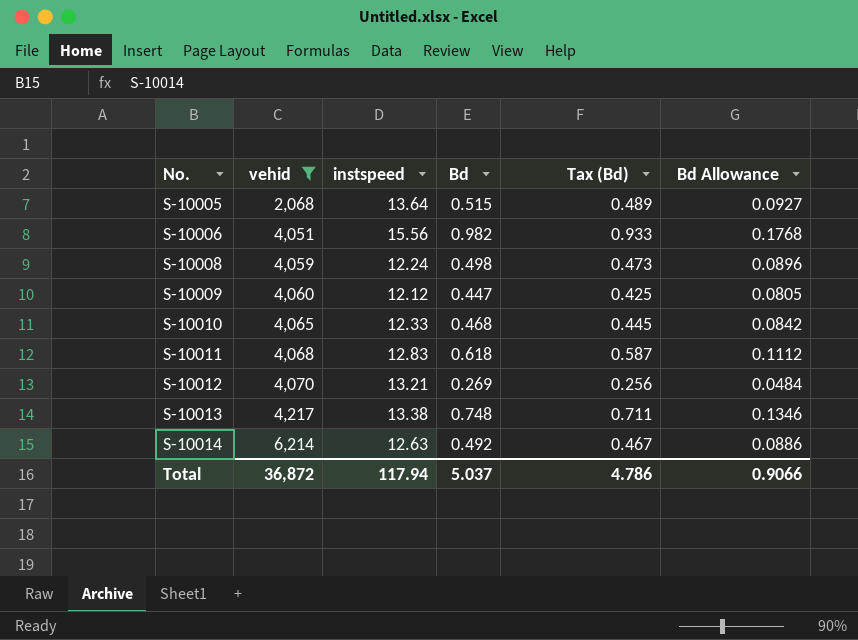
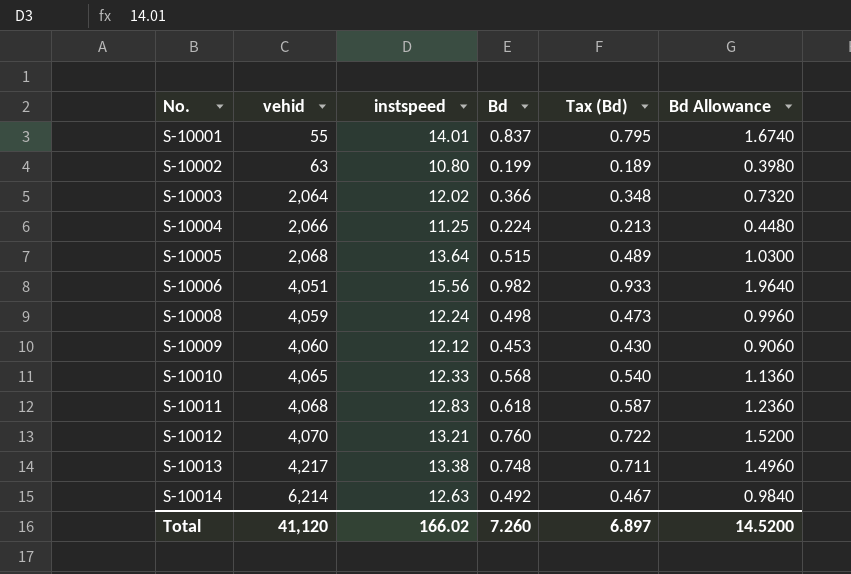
filter: vehid >= 2,068 -> none
column Bd Allowance | formula: [Bd] * 0.18 -> [Bd] * 2
S-10009 | Bd: 0.447 -> 0.453
S-10009 | Tax (Bd): 0.425 -> 0.430
S-10010 | Bd: 0.468 -> 0.568
S-10010 | Tax (Bd): 0.445 -> 0.540
S-10012 | Bd: 0.269 -> 0.760
S-10012 | Tax (Bd): 0.256 -> 0.722
Total | vehid: 36,872 -> 41,120
Total | instspeed: 117.94 -> 166.02
Total | Bd: 5.037 -> 7.260
Total | Tax (Bd): 4.786 -> 6.897
Total | Bd Allowance: 0.9066 -> 14.5200

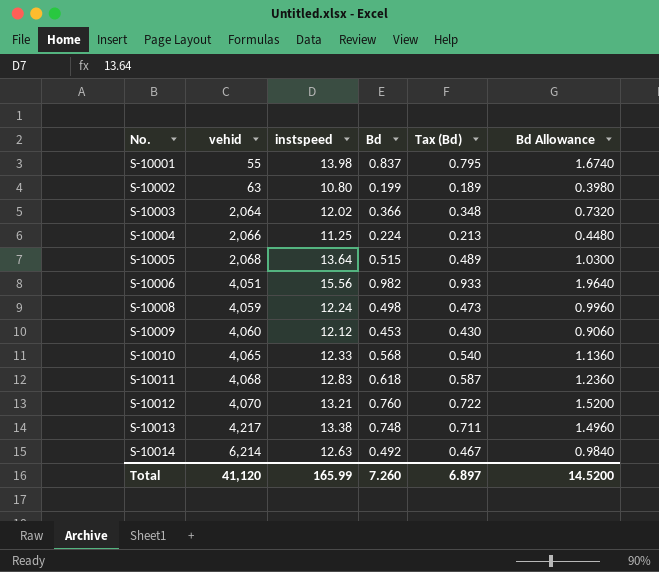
S-10001 | instspeed: 14.01 -> 13.98
Total | instspeed: 166.02 -> 165.99

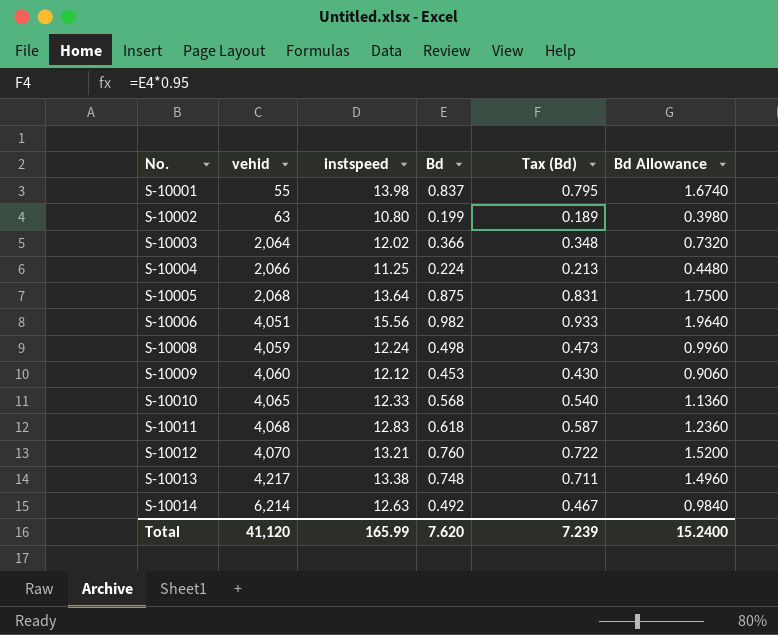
S-10005 | Bd: 0.515 -> 0.875
S-10005 | Tax (Bd): 0.489 -> 0.831
S-10005 | Bd Allowance: 1.0300 -> 1.7500
Total | Bd: 7.260 -> 7.620
Total | Tax (Bd): 6.897 -> 7.239
Total | Bd Allowance: 14.5200 -> 15.2400

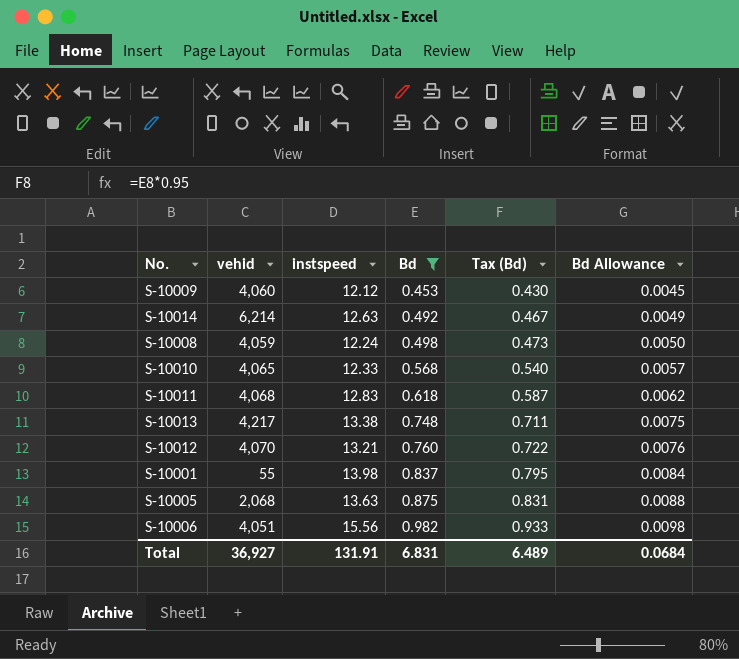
filter: none -> Bd >= 0.453
row order: No. ascending -> Bd ascending
column Bd Allowance | formula: [Bd] * 2 -> [Bd] * 0.01
S-10005 | instspeed: 13.64 -> 13.63
Total | vehid: 41,120 -> 36,927
Total | instspeed: 165.99 -> 131.91
Total | Bd: 7.620 -> 6.831
Total | Tax (Bd): 7.239 -> 6.489
Total | Bd Allowance: 15.2400 -> 0.0684

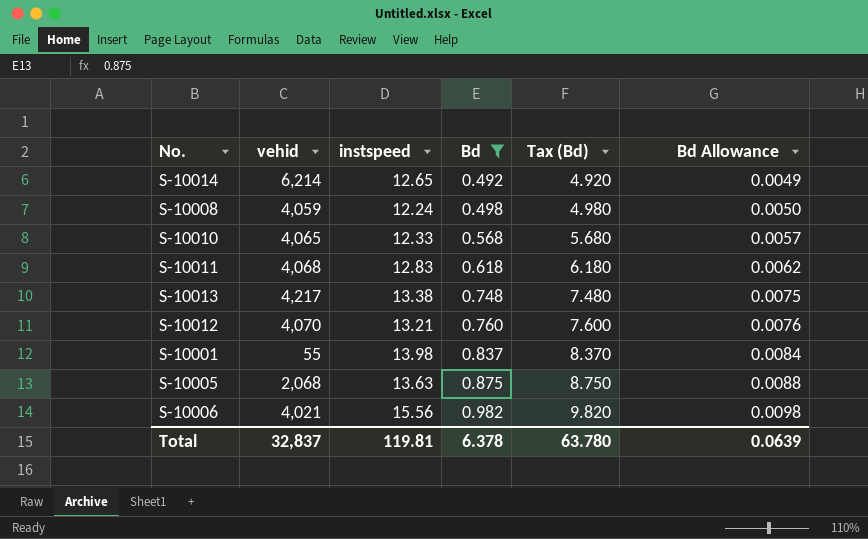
column Tax (Bd) | formula: [Bd] * 0.95 -> [Bd] * 10
row S-10009: 4,060 | 12.12 | 0.453 | 0.430 | 0.0045 -> none
S-10014 | instspeed: 12.63 -> 12.65
S-10006 | vehid: 4,051 -> 4,021
Total | vehid: 36,927 -> 32,837
Total | instspeed: 131.91 -> 119.81
Total | Bd: 6.831 -> 6.378
Total | Tax (Bd): 6.489 -> 63.780
Total | Bd Allowance: 0.0684 -> 0.0639

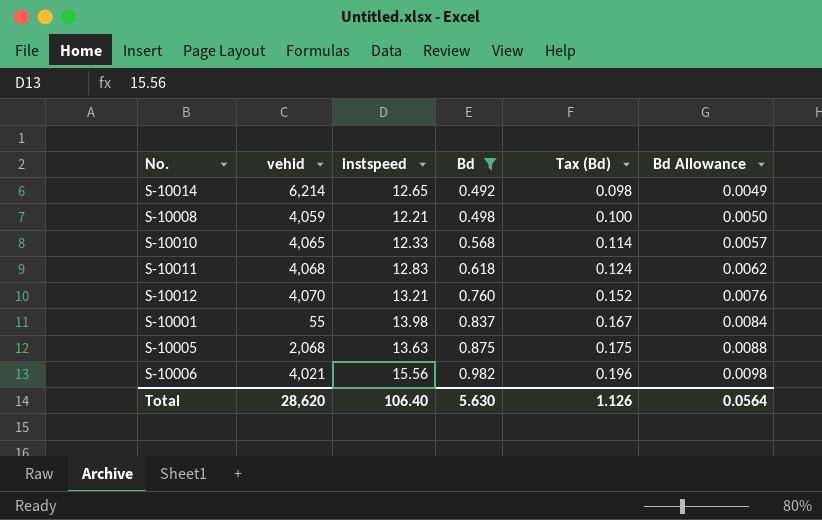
column Tax (Bd) | formula: [Bd] * 10 -> [Bd] * 0.2
row S-10013: 4,217 | 13.38 | 0.748 | 7.480 | 0.0075 -> none
S-10008 | instspeed: 12.24 -> 12.21
Total | vehid: 32,837 -> 28,620
Total | instspeed: 119.81 -> 106.40
Total | Bd: 6.378 -> 5.630
Total | Tax (Bd): 63.780 -> 1.126
Total | Bd Allowance: 0.0639 -> 0.0564

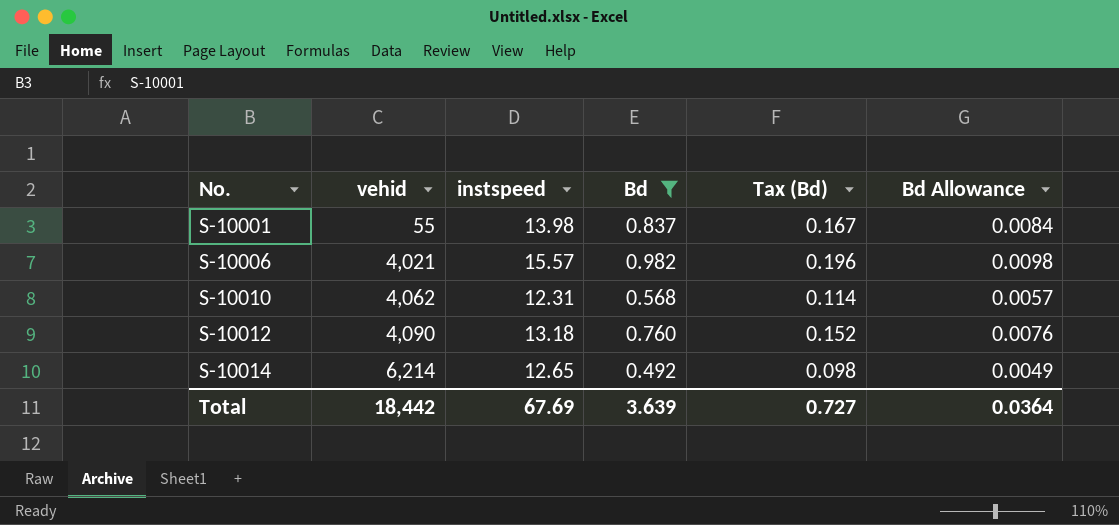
row order: Bd ascending -> No. ascending
row S-10008: 4,059 | 12.21 | 0.498 | 0.100 | 0.0050 -> none
row S-10011: 4,068 | 12.83 | 0.618 | 0.124 | 0.0062 -> none
row S-10005: 2,068 | 13.63 | 0.875 | 0.175 | 0.0088 -> none
S-10006 | instspeed: 15.56 -> 15.57
S-10010 | vehid: 4,065 -> 4,062
S-10010 | instspeed: 12.33 -> 12.31
S-10012 | vehid: 4,070 -> 4,090
S-10012 | instspeed: 13.21 -> 13.18
Total | vehid: 28,620 -> 18,442
Total | instspeed: 106.40 -> 67.69
Total | Bd: 5.630 -> 3.639
Total | Tax (Bd): 1.126 -> 0.727
Total | Bd Allowance: 0.0564 -> 0.0364

